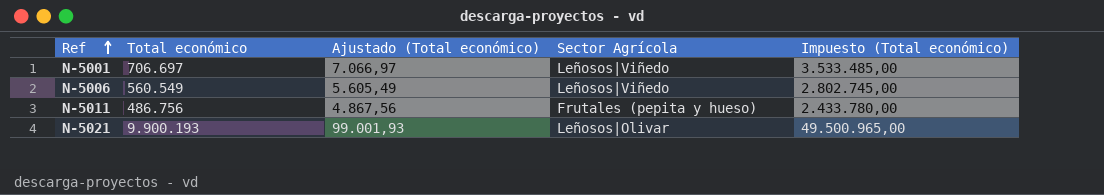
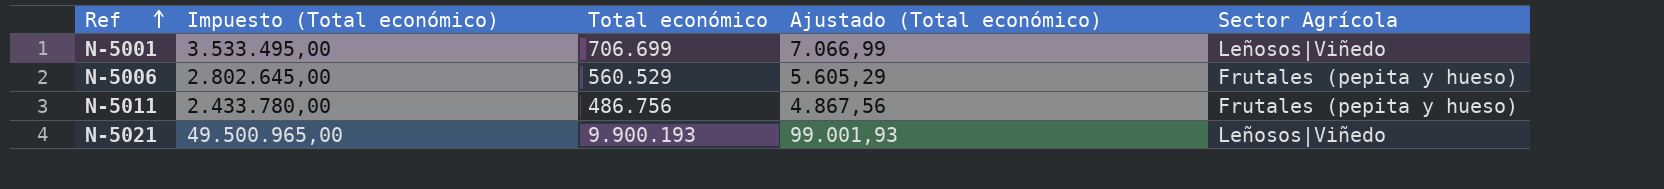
column Impuesto (Total económico) | position: 5 -> 2
N-5001 | Impuesto (Total económico): 3.533.485,00 -> 3.533.495,00
N-5001 | Total económico: 706.697 -> 706.699
N-5001 | Ajustado (Total económico): 7.066,97 -> 7.066,99
N-5006 | Impuesto (Total económico): 2.802.745,00 -> 2.802.645,00
N-5006 | Total económico: 560.549 -> 560.529
N-5006 | Ajustado (Total económico): 5.605,49 -> 5.605,29
N-5006 | Sector Agrícola: Leñosos|Viñedo -> Frutales (pepita y hueso)
N-5021 | Sector Agrícola: Leñosos|Olivar -> Leñosos|Viñedo

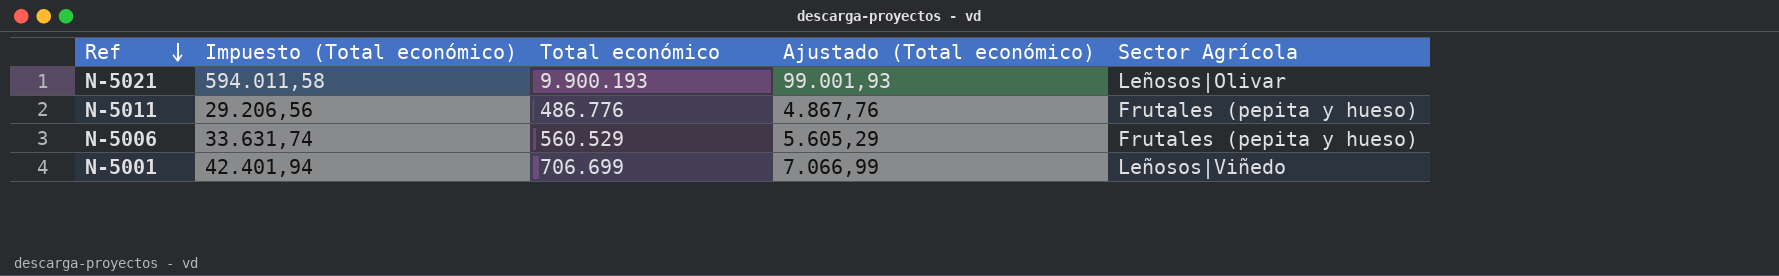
row order: Ref ascending -> Ref descending
column Impuesto (Total económico) | formula: [Total económico] * 5 -> [Total económico] * 0,06
N-5021 | Sector Agrícola: Leñosos|Viñedo -> Leñosos|Olivar
N-5011 | Total económico: 486.756 -> 486.776
N-5011 | Ajustado (Total económico): 4.867,56 -> 4.867,76

